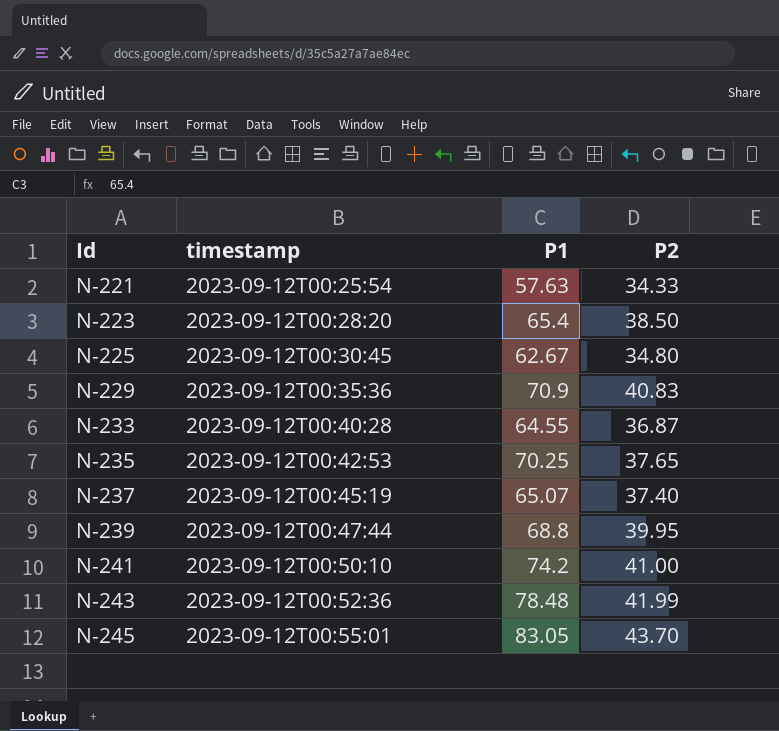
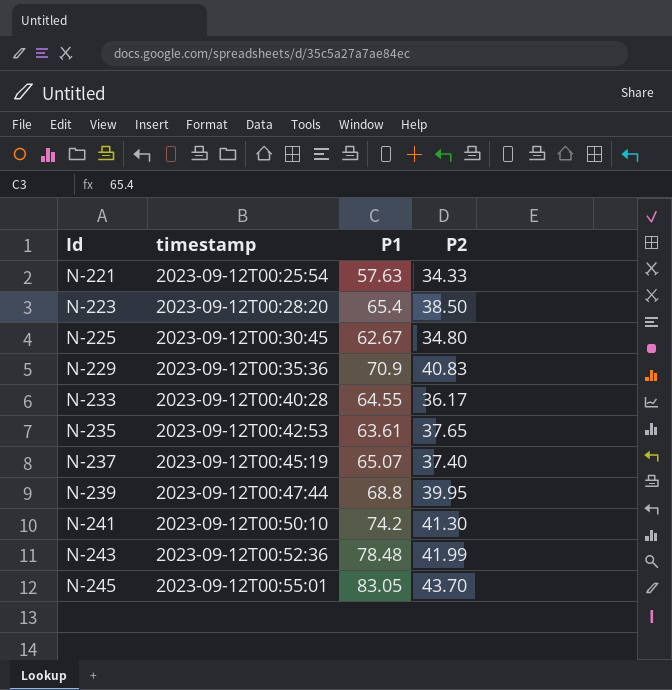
N-233 | P2: 36.87 -> 36.17
N-235 | P1: 70.25 -> 63.61
N-241 | P2: 41.00 -> 41.30

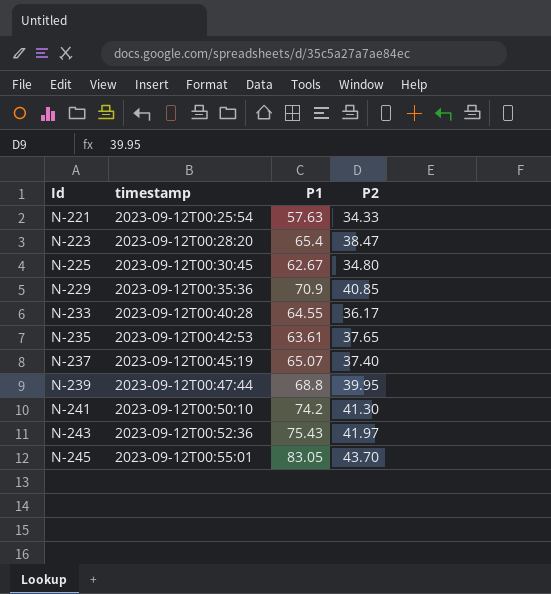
N-223 | P2: 38.50 -> 38.47
N-229 | P2: 40.83 -> 40.85
N-243 | P1: 78.48 -> 75.43
N-243 | P2: 41.99 -> 41.97

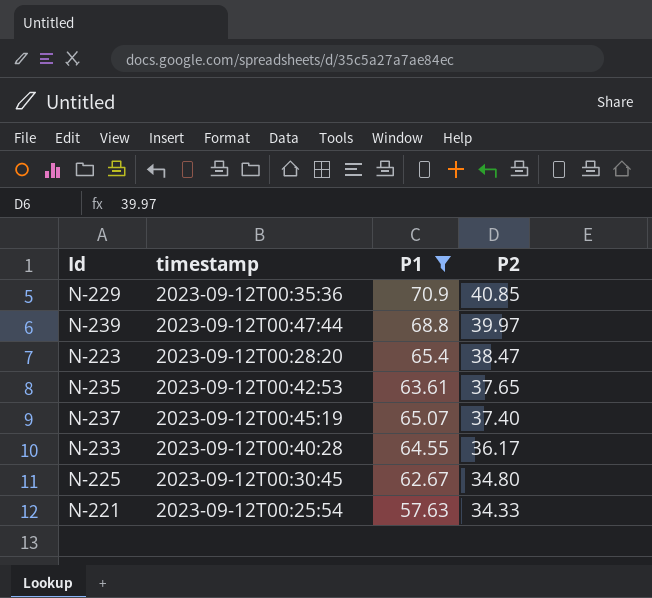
filter: none -> P1 <= 70.9
row order: Id ascending -> P2 descending
N-239 | P2: 39.95 -> 39.97

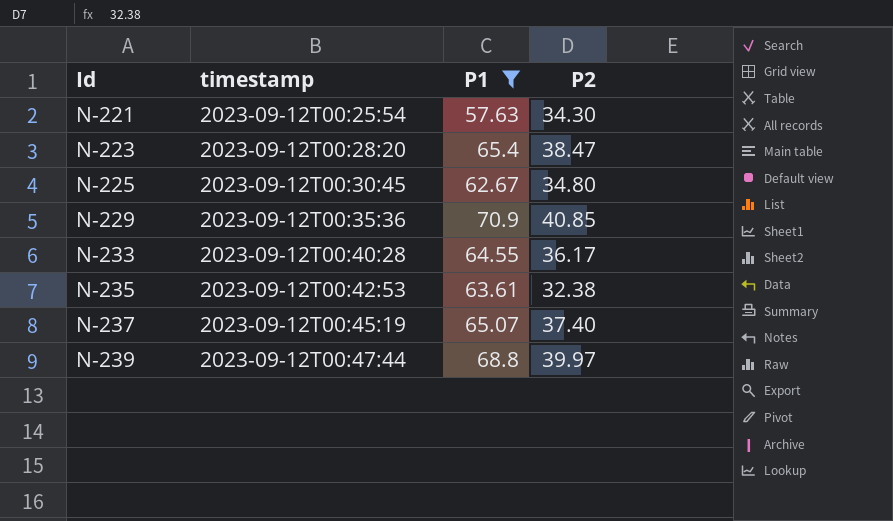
row order: P2 descending -> Id ascending
N-221 | P2: 34.33 -> 34.30
N-235 | P2: 37.65 -> 32.38

